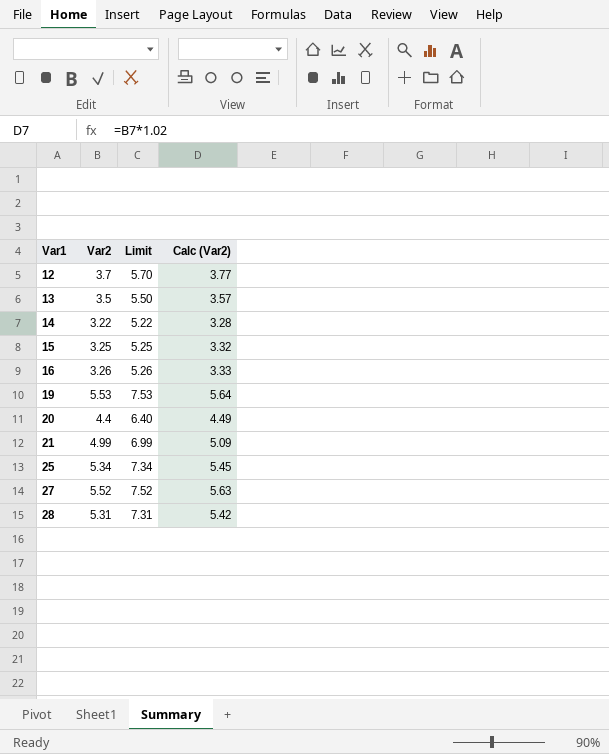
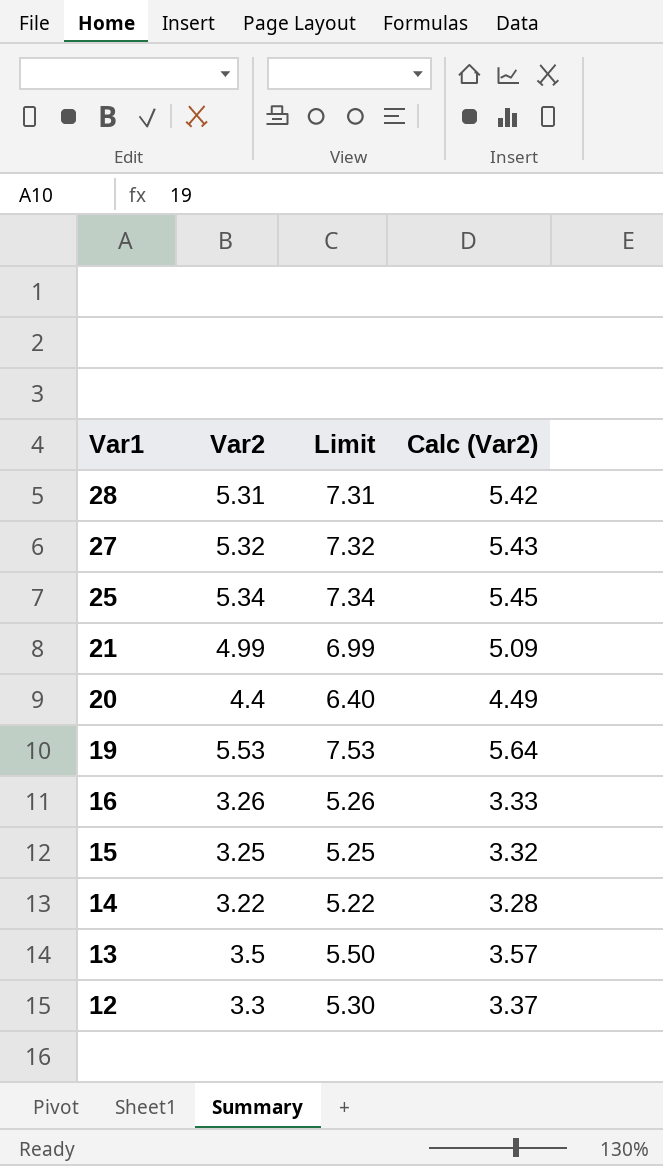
row order: Var1 ascending -> Var1 descending
27 | Var2: 5.52 -> 5.32
27 | Limit: 7.52 -> 7.32
27 | Calc (Var2): 5.63 -> 5.43
12 | Var2: 3.7 -> 3.3
12 | Limit: 5.70 -> 5.30
12 | Calc (Var2): 3.77 -> 3.37

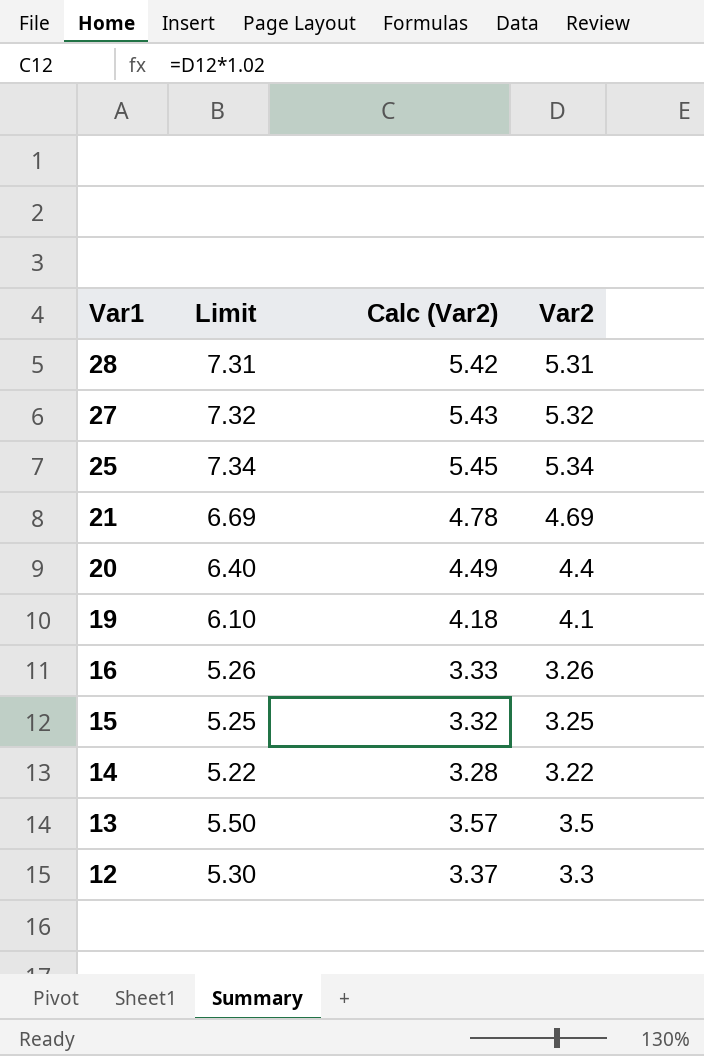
column Var2 | position: 2 -> 4
21 | Limit: 6.99 -> 6.69
21 | Calc (Var2): 5.09 -> 4.78
21 | Var2: 4.99 -> 4.69
19 | Limit: 7.53 -> 6.10
19 | Calc (Var2): 5.64 -> 4.18
19 | Var2: 5.53 -> 4.1

